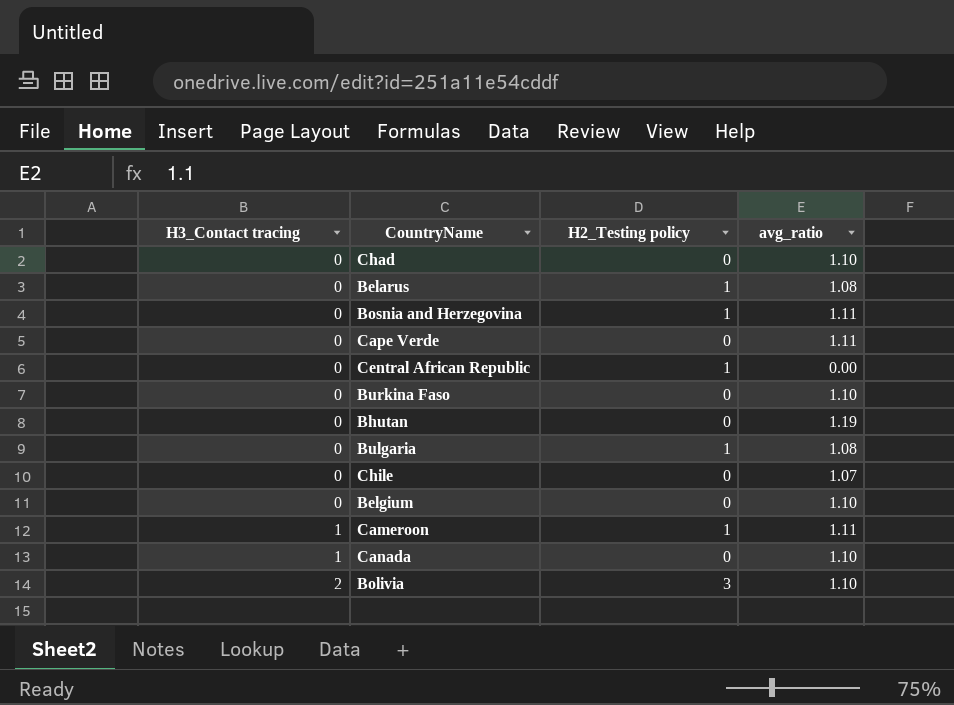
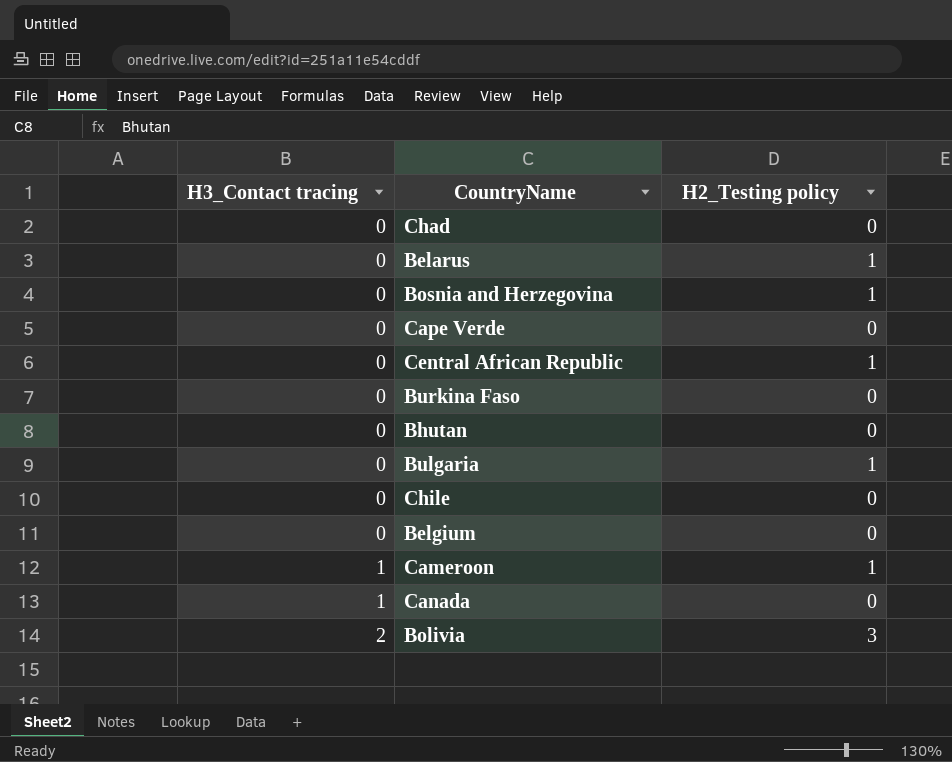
column avg_ratio | position: 4 -> none

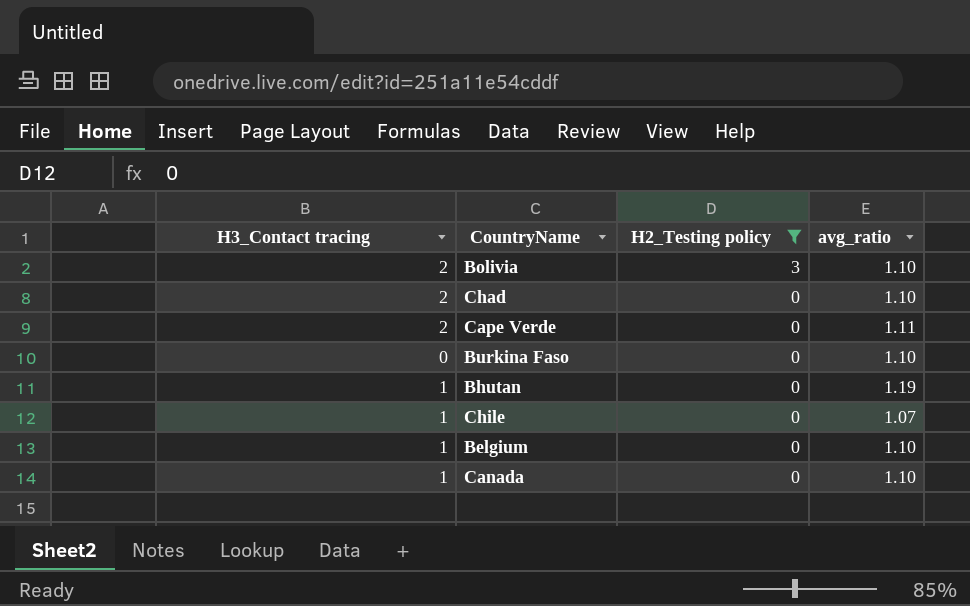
filter: none -> H2_Testing policy != 1
row order: H3_Contact tracing ascending -> H2_Testing policy descending
column avg_ratio | position: none -> 4
Chad | H3_Contact tracing: 0 -> 2
Cape Verde | H3_Contact tracing: 0 -> 2
Bhutan | H3_Contact tracing: 0 -> 1
Chile | H3_Contact tracing: 0 -> 1
Belgium | H3_Contact tracing: 0 -> 1

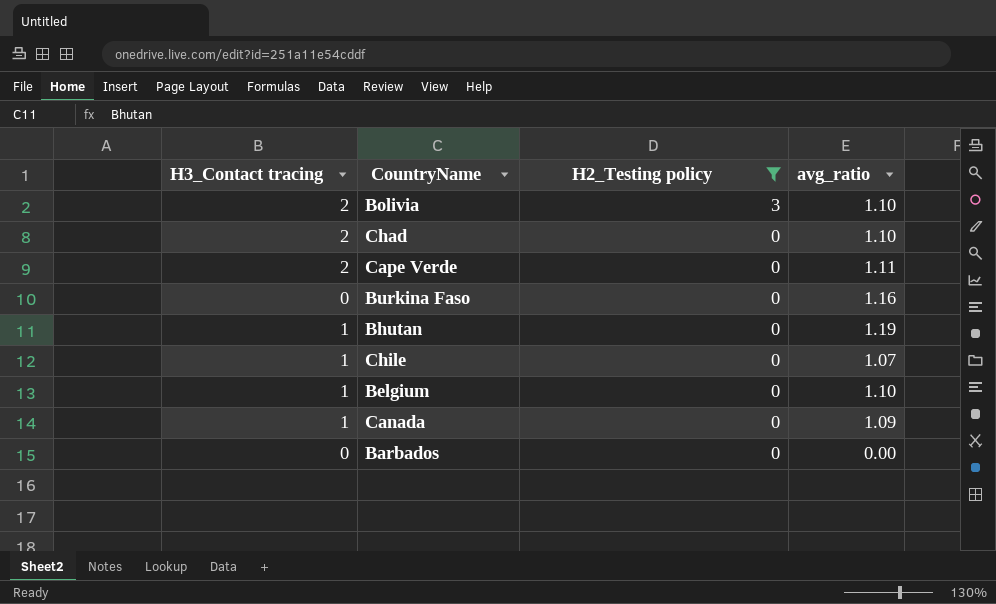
Burkina Faso | avg_ratio: 1.10 -> 1.16
Canada | avg_ratio: 1.10 -> 1.09
row Barbados: none -> 0 | 0 | 0.00

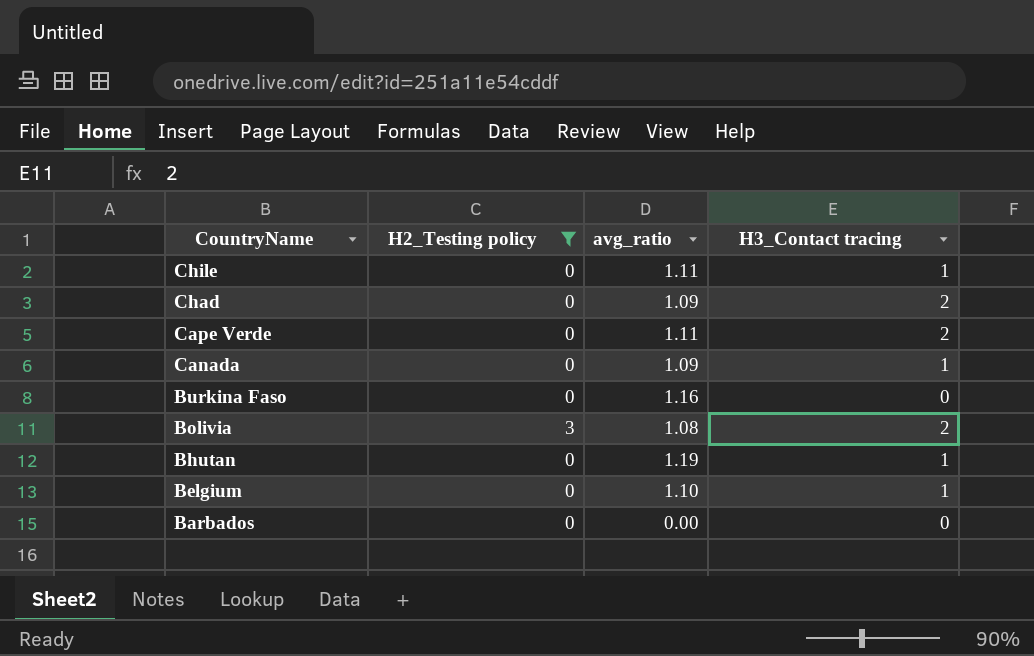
row order: H2_Testing policy descending -> CountryName descending
column H3_Contact tracing | position: 1 -> 4
Chile | avg_ratio: 1.07 -> 1.11
Chad | avg_ratio: 1.10 -> 1.09
Bolivia | avg_ratio: 1.10 -> 1.08

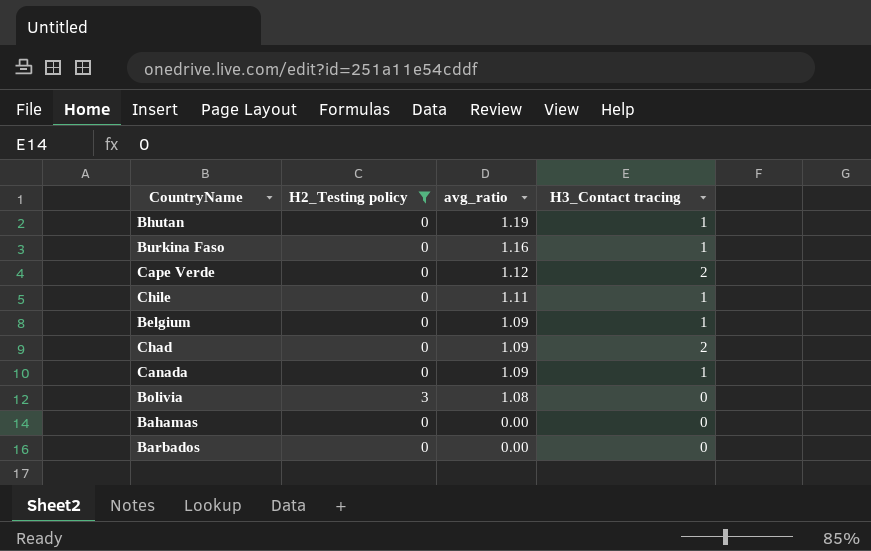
row order: CountryName descending -> avg_ratio descending
Burkina Faso | H3_Contact tracing: 0 -> 1
Cape Verde | avg_ratio: 1.11 -> 1.12
Belgium | avg_ratio: 1.10 -> 1.09
Bolivia | H3_Contact tracing: 2 -> 0
row Bahamas: none -> 0 | 0.00 | 0

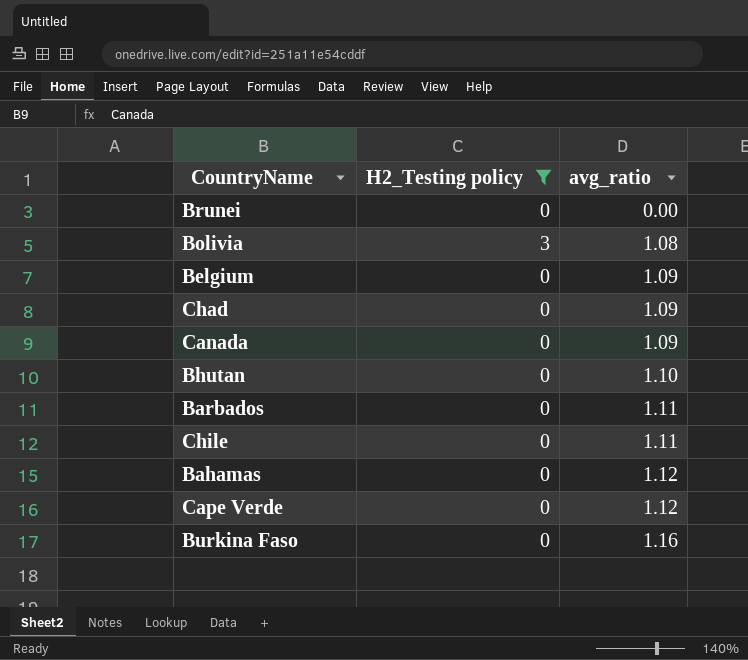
row order: avg_ratio descending -> avg_ratio ascending
column H3_Contact tracing | position: 4 -> none
row Brunei: none -> 0 | 0.00
Bhutan | avg_ratio: 1.19 -> 1.10
Barbados | avg_ratio: 0.00 -> 1.11
Bahamas | avg_ratio: 0.00 -> 1.12

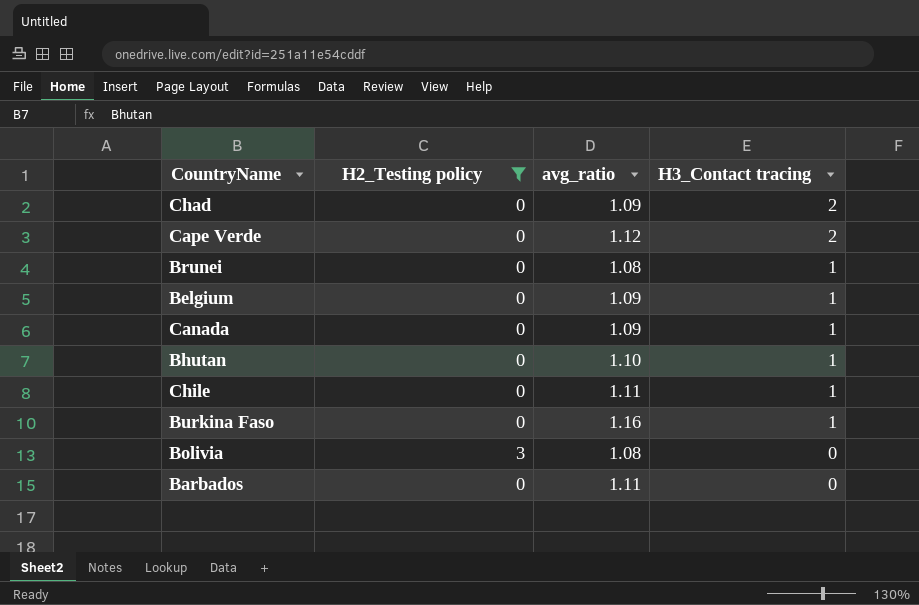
row order: avg_ratio ascending -> H3_Contact tracing descending
column H3_Contact tracing | position: none -> 4
row Bahamas: 0 | 1.12 -> none
Brunei | avg_ratio: 0.00 -> 1.08

